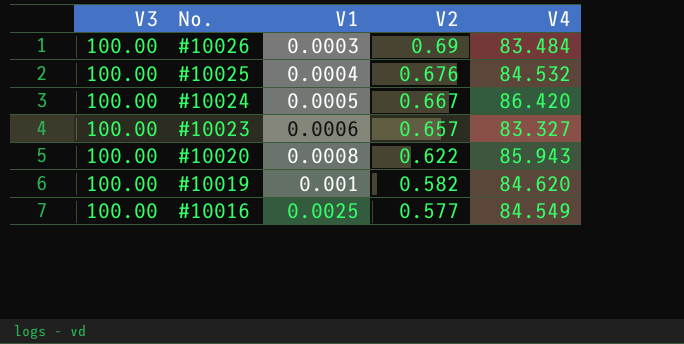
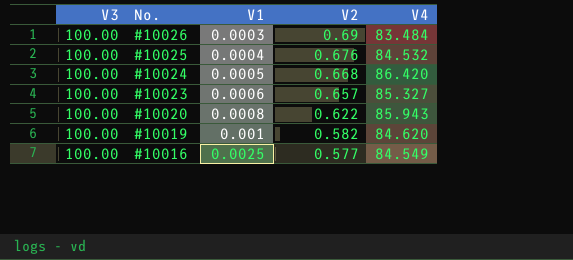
#10024 | V2: 0.667 -> 0.668
#10023 | V4: 83.327 -> 85.327

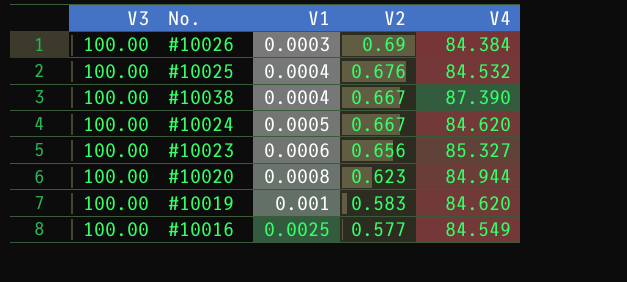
#10026 | V4: 83.484 -> 84.384
row #10038: none -> 100.00 | 0.0004 | 0.667 | 87.390
#10024 | V2: 0.668 -> 0.667
#10024 | V4: 86.420 -> 84.620
#10023 | V2: 0.657 -> 0.656
#10020 | V2: 0.622 -> 0.623
#10020 | V4: 85.943 -> 84.944
#10019 | V2: 0.582 -> 0.583

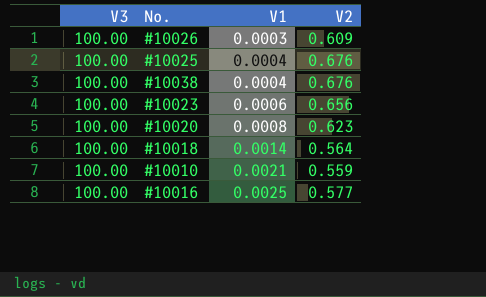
column V4 | position: 5 -> none
row #10024: 100.00 | 0.0005 | 0.667 | 84.620 -> none
row #10019: 100.00 | 0.001 | 0.583 | 84.620 -> none
#10026 | V2: 0.69 -> 0.609
#10038 | V2: 0.667 -> 0.676
row #10018: none -> 100.00 | 0.0014 | 0.564
row #10010: none -> 100.00 | 0.0021 | 0.559

